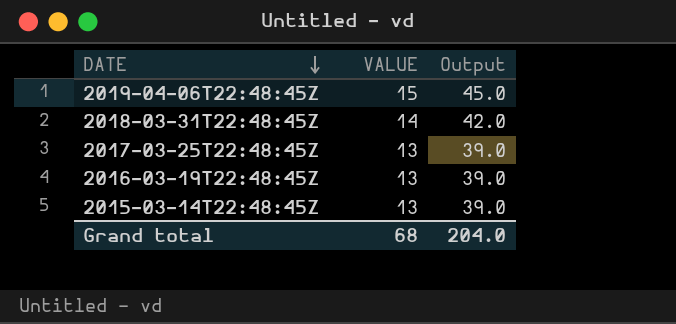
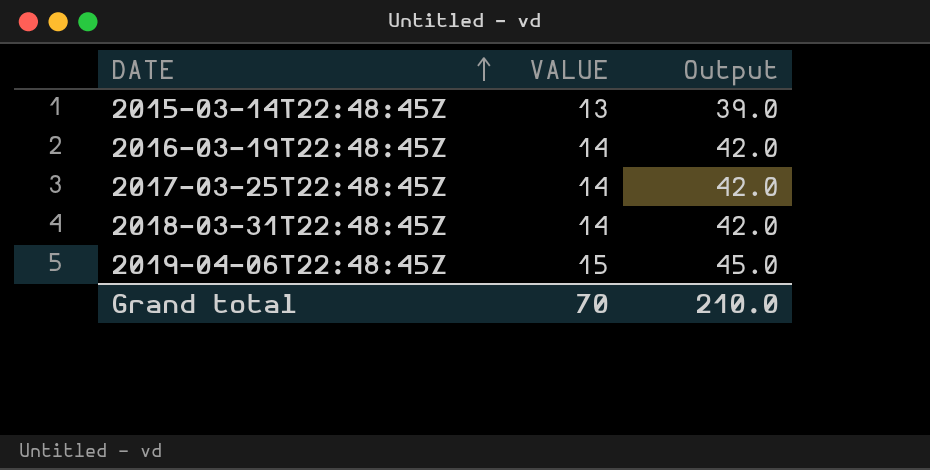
row order: DATE descending -> DATE ascending
2016-03-19T22:48:45Z | VALUE: 13 -> 14
2016-03-19T22:48:45Z | Output: 39.0 -> 42.0
2017-03-25T22:48:45Z | VALUE: 13 -> 14
2017-03-25T22:48:45Z | Output: 39.0 -> 42.0
Grand total | VALUE: 68 -> 70
Grand total | Output: 204.0 -> 210.0

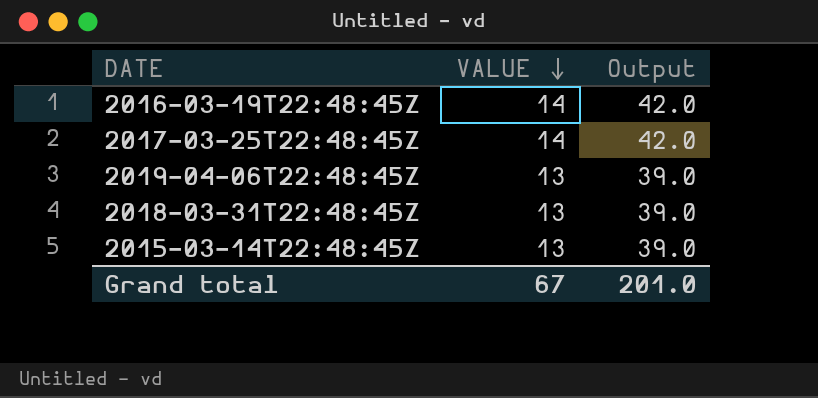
row order: DATE ascending -> VALUE descending
2019-04-06T22:48:45Z | VALUE: 15 -> 13
2019-04-06T22:48:45Z | Output: 45.0 -> 39.0
2018-03-31T22:48:45Z | VALUE: 14 -> 13
2018-03-31T22:48:45Z | Output: 42.0 -> 39.0
Grand total | VALUE: 70 -> 67
Grand total | Output: 210.0 -> 201.0

